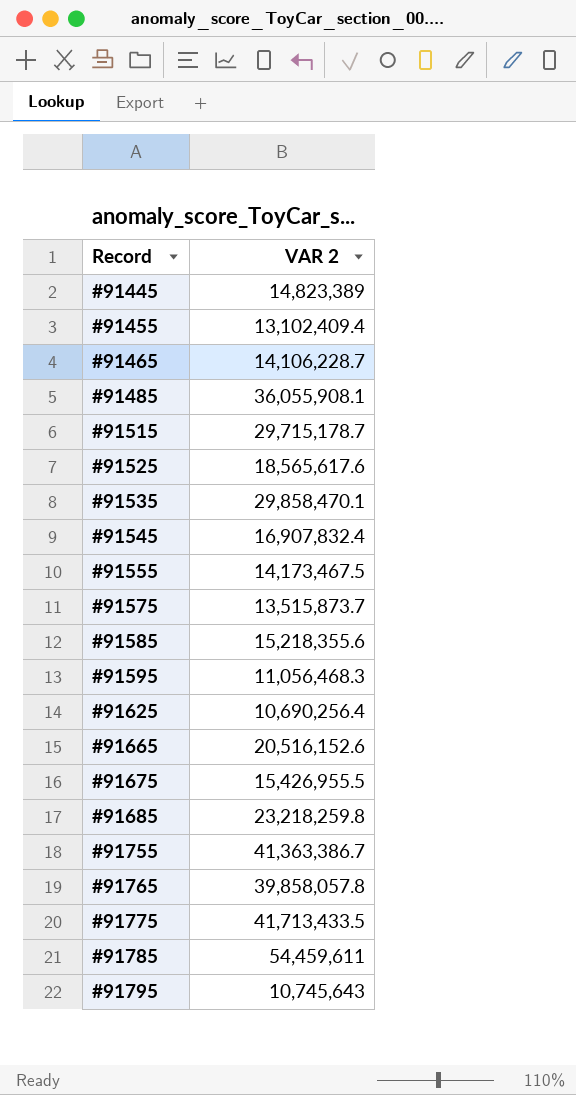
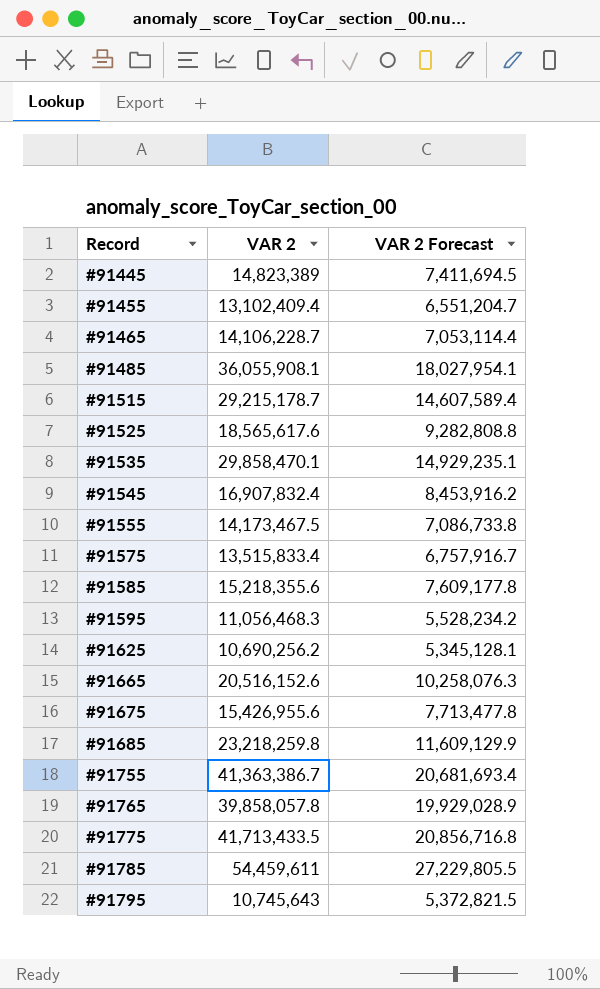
column VAR 2 Forecast | formula: none -> [VAR 2] * 0.5
#91515 | VAR 2: 29,715,178.7 -> 29,215,178.7
#91575 | VAR 2: 13,515,873.7 -> 13,515,833.4
#91625 | VAR 2: 10,690,256.4 -> 10,690,256.2
#91675 | VAR 2: 15,426,955.5 -> 15,426,955.6

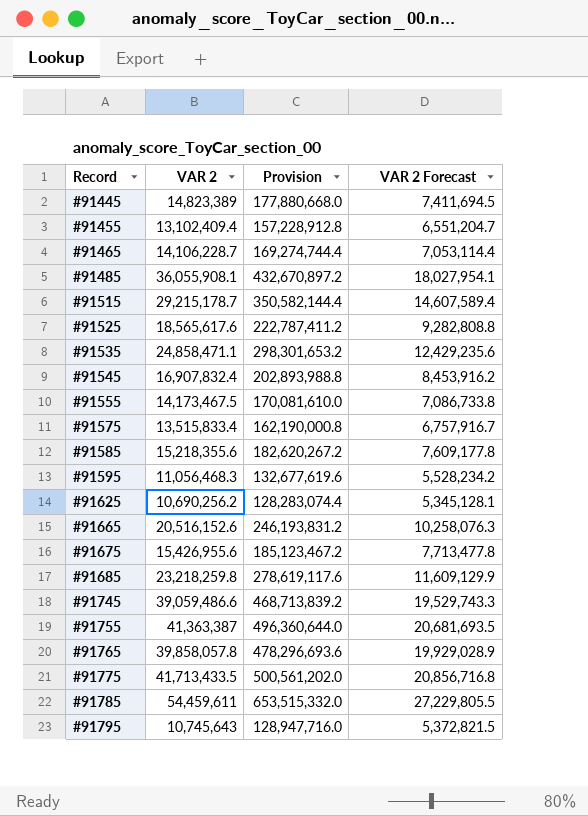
column Provision | formula: none -> [VAR 2] * 12
#91535 | VAR 2: 29,858,470.1 -> 24,858,471.1
#91535 | VAR 2 Forecast: 14,929,235.1 -> 12,429,235.6
row #91745: none -> 39,059,486.6 | 468,713,839.2 | 19,529,743.3
#91755 | VAR 2: 41,363,386.7 -> 41,363,387
#91755 | VAR 2 Forecast: 20,681,693.4 -> 20,681,693.5

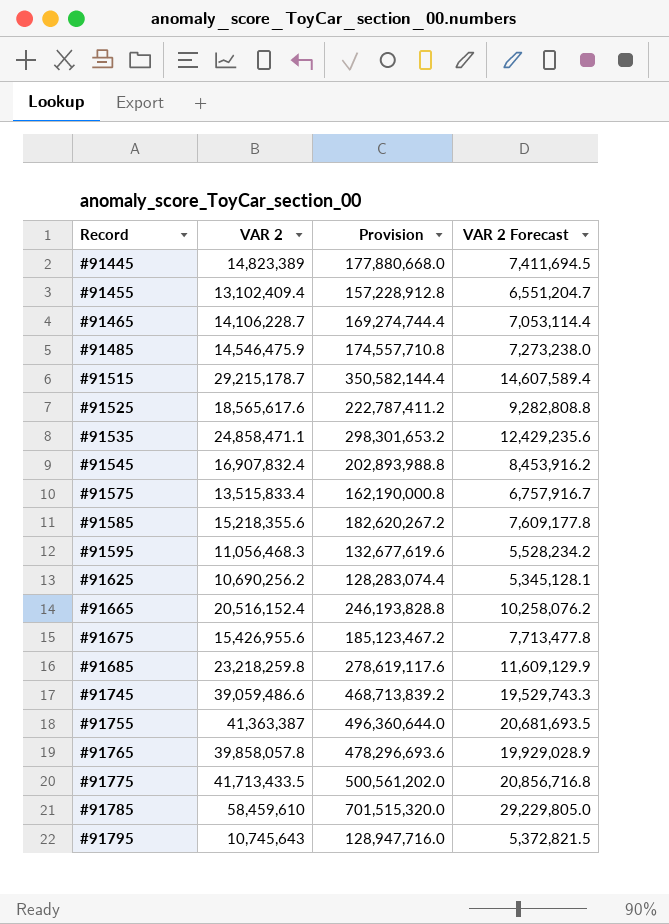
row #91555: 14,173,467.5 | 170,081,610.0 | 7,086,733.8 -> none
#91485 | VAR 2: 36,055,908.1 -> 14,546,475.9
#91485 | Provision: 432,670,897.2 -> 174,557,710.8
#91485 | VAR 2 Forecast: 18,027,954.1 -> 7,273,238.0
#91665 | VAR 2: 20,516,152.6 -> 20,516,152.4
#91665 | Provision: 246,193,831.2 -> 246,193,828.8
#91665 | VAR 2 Forecast: 10,258,076.3 -> 10,258,076.2
#91785 | VAR 2: 54,459,611 -> 58,459,610
#91785 | Provision: 653,515,332.0 -> 701,515,320.0
#91785 | VAR 2 Forecast: 27,229,805.5 -> 29,229,805.0

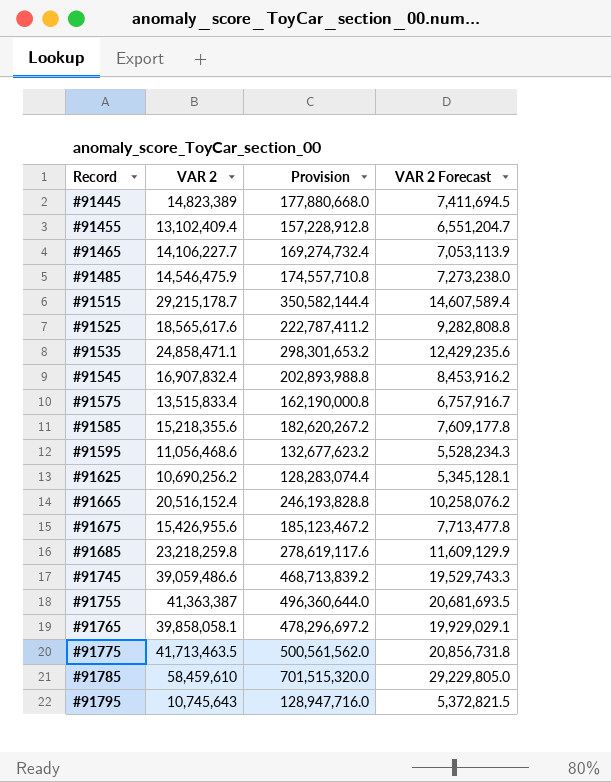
#91465 | VAR 2: 14,106,228.7 -> 14,106,227.7
#91465 | Provision: 169,274,744.4 -> 169,274,732.4
#91465 | VAR 2 Forecast: 7,053,114.4 -> 7,053,113.9
#91595 | VAR 2: 11,056,468.3 -> 11,056,468.6
#91595 | Provision: 132,677,619.6 -> 132,677,623.2
#91595 | VAR 2 Forecast: 5,528,234.2 -> 5,528,234.3
#91765 | VAR 2: 39,858,057.8 -> 39,858,058.1
#91765 | Provision: 478,296,693.6 -> 478,296,697.2
#91765 | VAR 2 Forecast: 19,929,028.9 -> 19,929,029.1
#91775 | VAR 2: 41,713,433.5 -> 41,713,463.5
#91775 | Provision: 500,561,202.0 -> 500,561,562.0
#91775 | VAR 2 Forecast: 20,856,716.8 -> 20,856,731.8

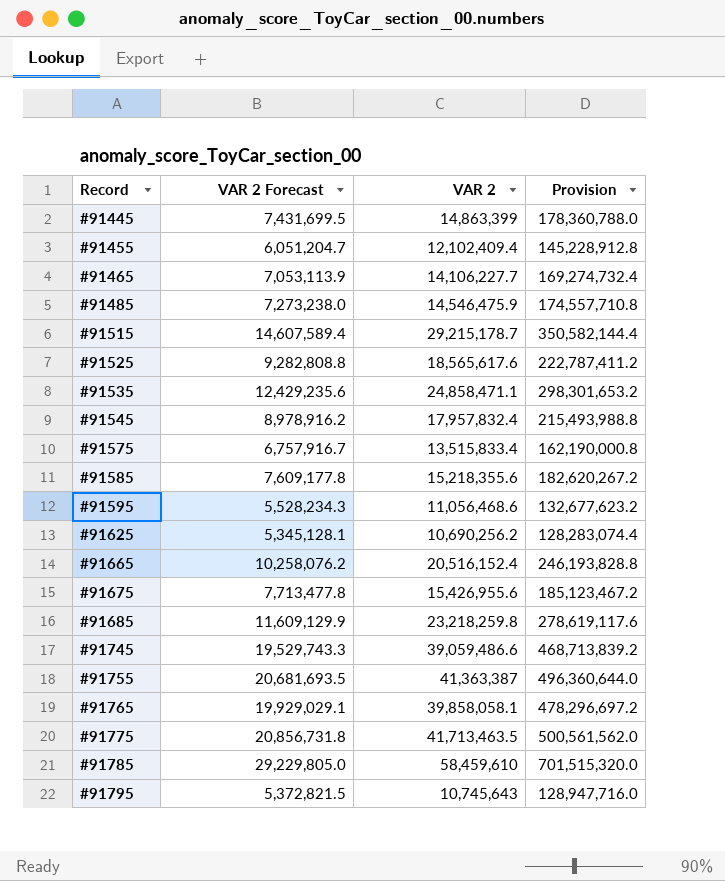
column VAR 2 Forecast | position: 4 -> 2
#91445 | VAR 2 Forecast: 7,411,694.5 -> 7,431,699.5
#91445 | VAR 2: 14,823,389 -> 14,863,399
#91445 | Provision: 177,880,668.0 -> 178,360,788.0
#91455 | VAR 2 Forecast: 6,551,204.7 -> 6,051,204.7
#91455 | VAR 2: 13,102,409.4 -> 12,102,409.4
#91455 | Provision: 157,228,912.8 -> 145,228,912.8
#91545 | VAR 2 Forecast: 8,453,916.2 -> 8,978,916.2
#91545 | VAR 2: 16,907,832.4 -> 17,957,832.4
#91545 | Provision: 202,893,988.8 -> 215,493,988.8

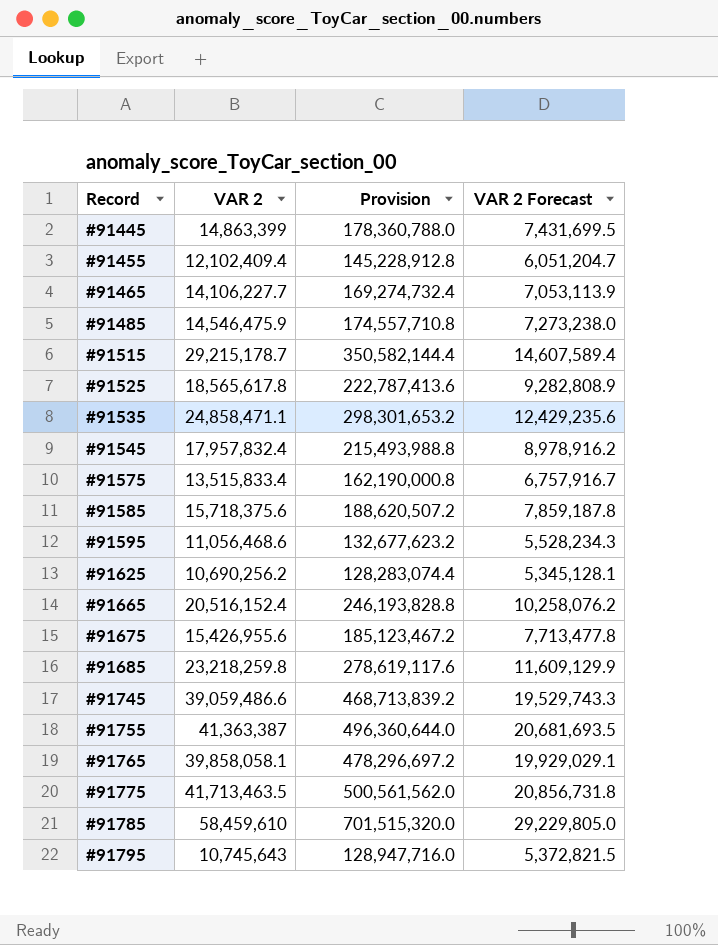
column VAR 2 Forecast | position: 2 -> 4
#91525 | VAR 2: 18,565,617.6 -> 18,565,617.8
#91525 | Provision: 222,787,411.2 -> 222,787,413.6
#91525 | VAR 2 Forecast: 9,282,808.8 -> 9,282,808.9
#91585 | VAR 2: 15,218,355.6 -> 15,718,375.6
#91585 | Provision: 182,620,267.2 -> 188,620,507.2
#91585 | VAR 2 Forecast: 7,609,177.8 -> 7,859,187.8

